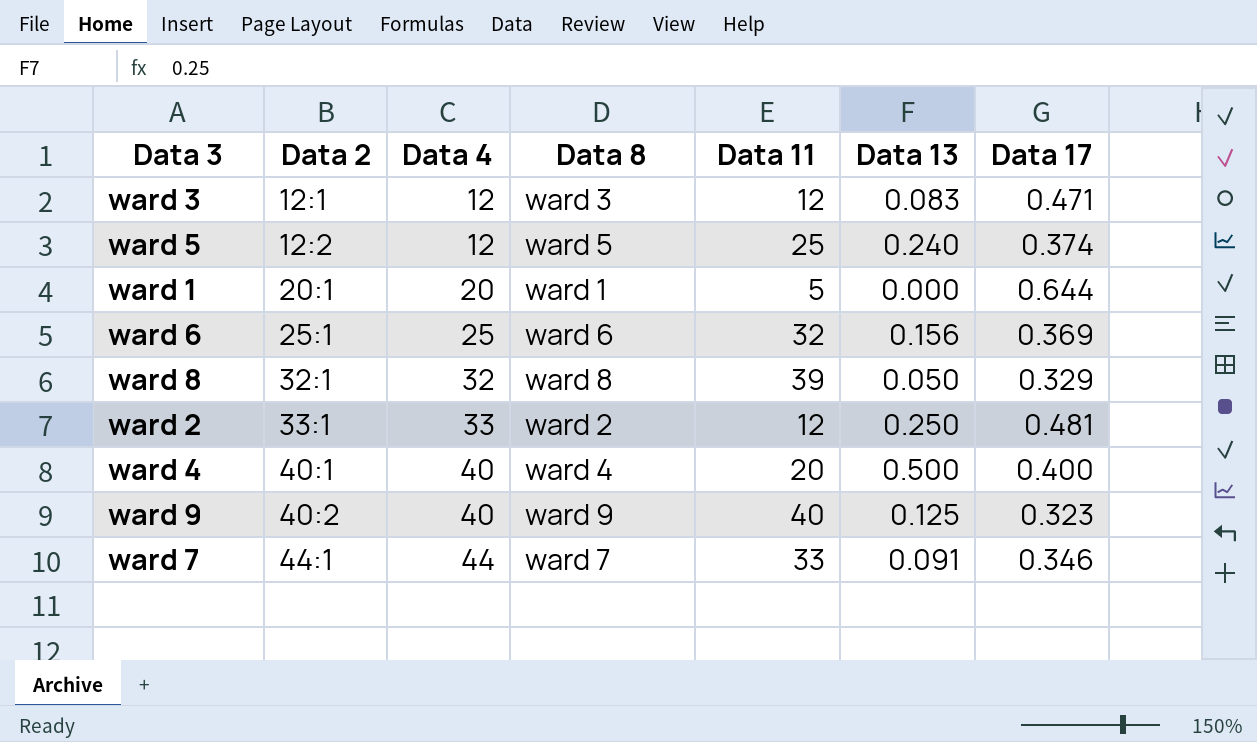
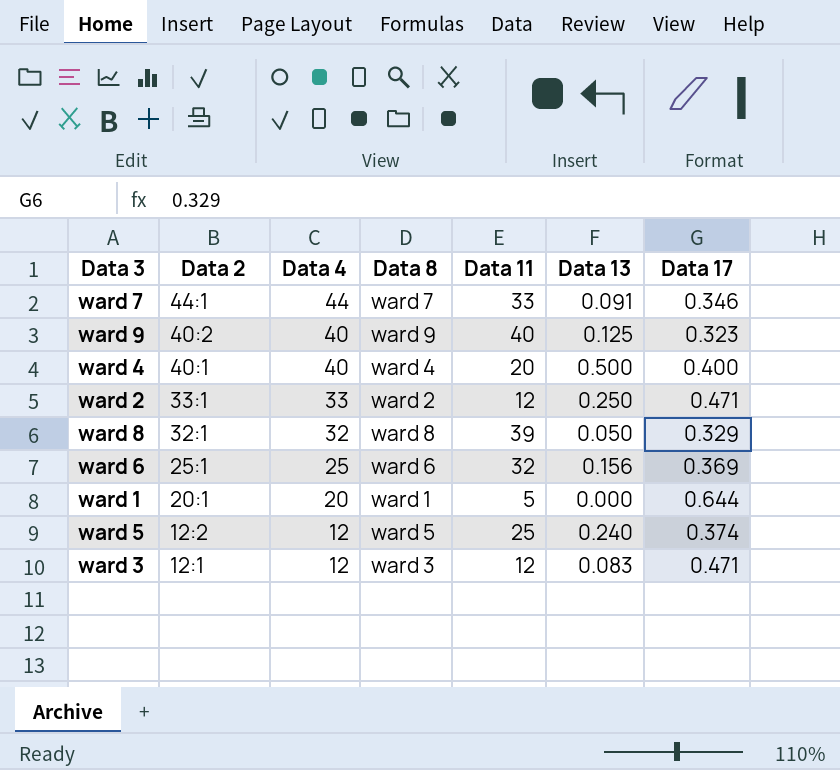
row order: Data 2 ascending -> Data 2 descending
ward 2 | Data 17: 0.481 -> 0.471

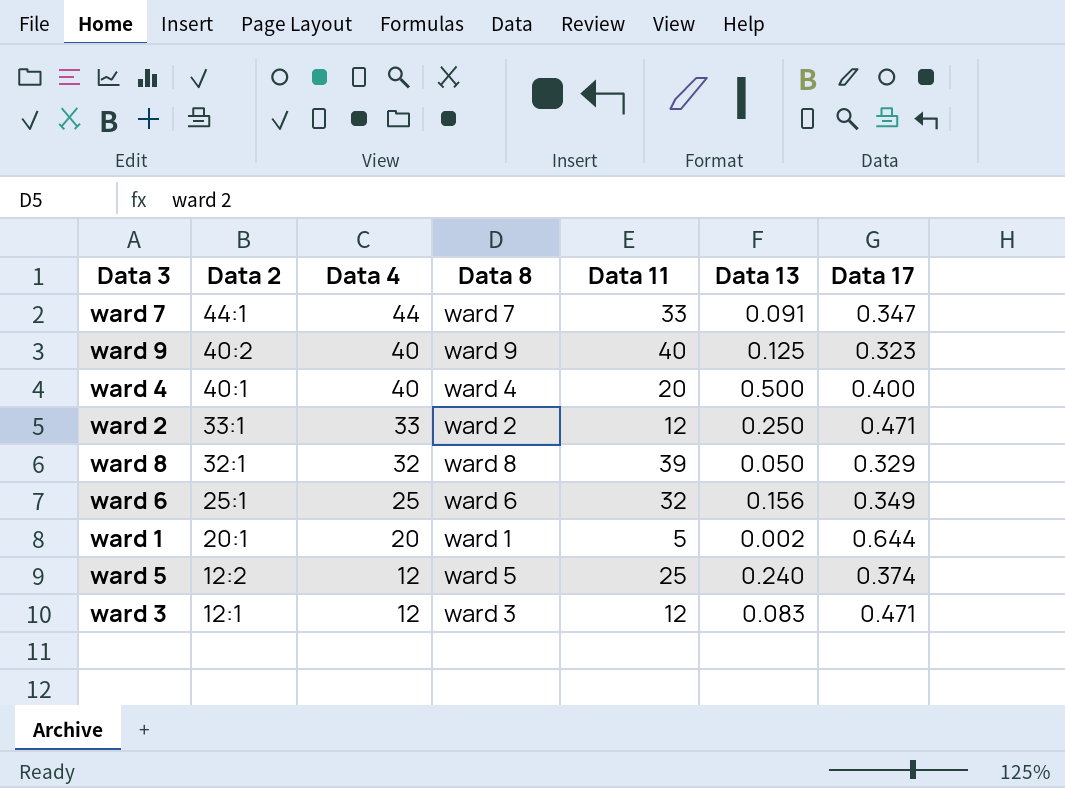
ward 7 | Data 17: 0.346 -> 0.347
ward 6 | Data 17: 0.369 -> 0.349
ward 1 | Data 13: 0.000 -> 0.002

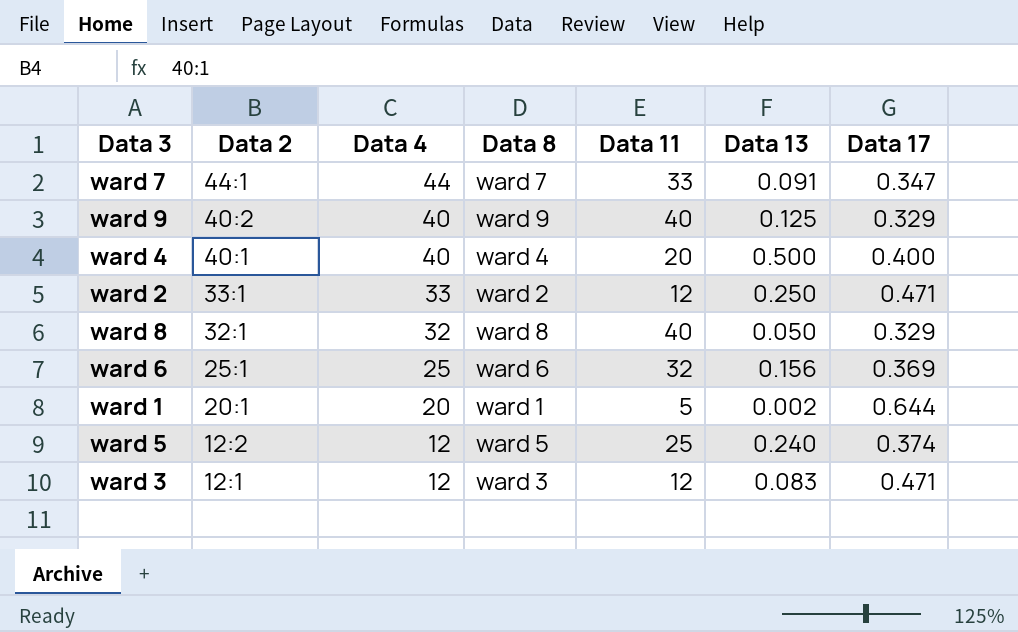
ward 9 | Data 17: 0.323 -> 0.329
ward 8 | Data 11: 39 -> 40
ward 6 | Data 17: 0.349 -> 0.369

